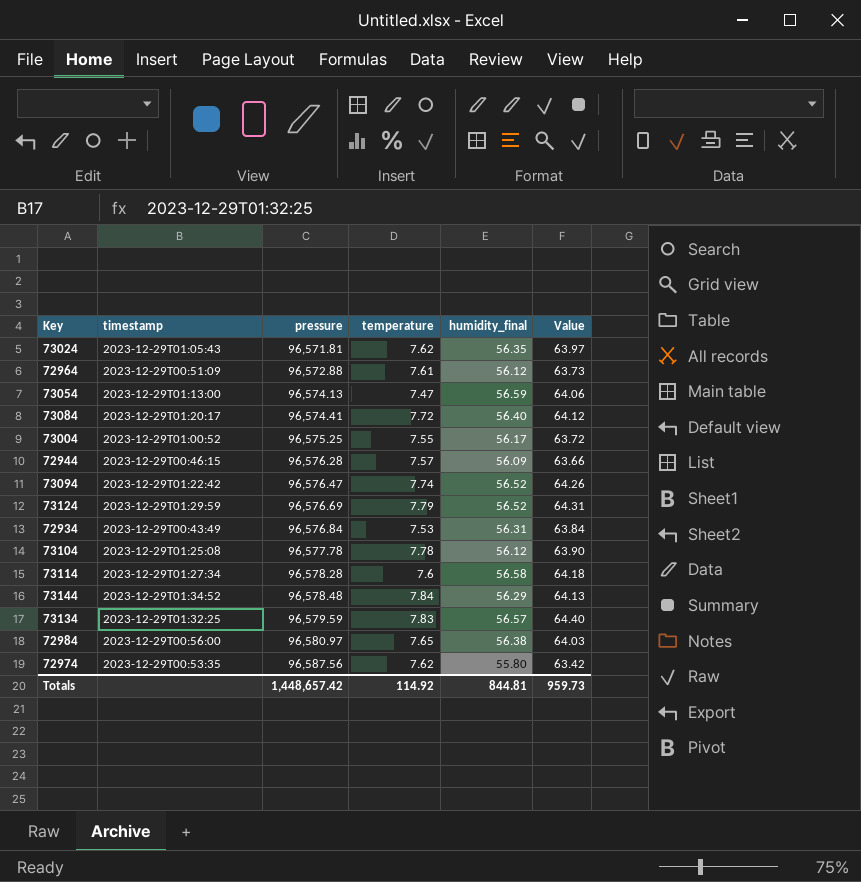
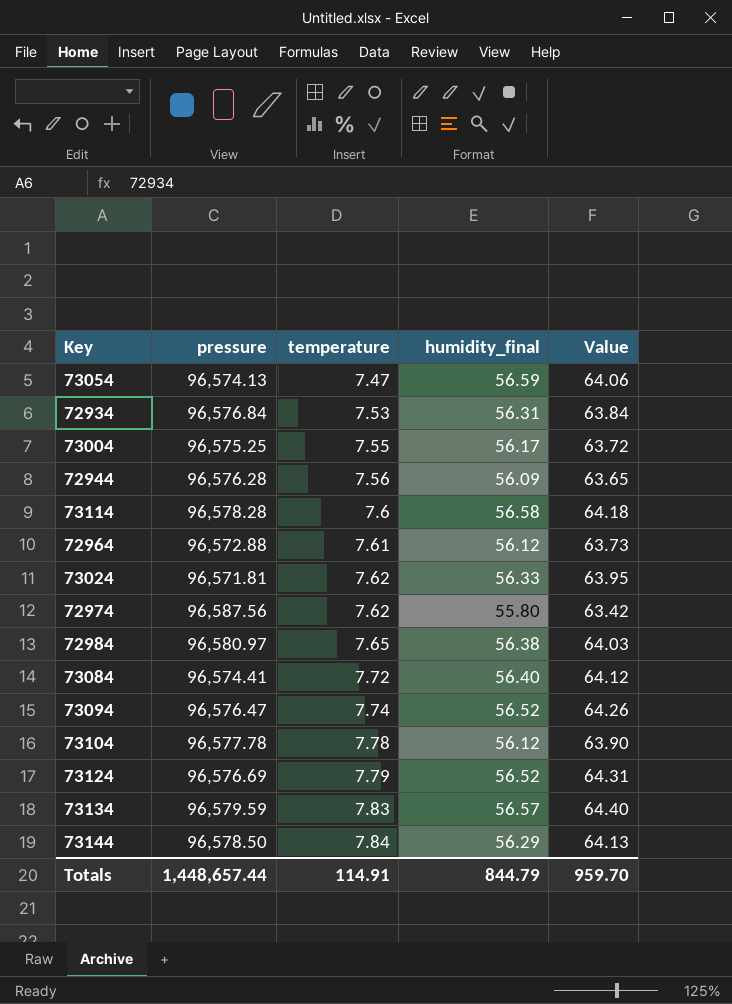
row order: pressure ascending -> temperature ascending
column timestamp | position: 2 -> none
72944 | temperature: 7.57 -> 7.56
72944 | Value: 63.66 -> 63.65
73024 | humidity_final: 56.35 -> 56.33
73024 | Value: 63.97 -> 63.95
73144 | pressure: 96,578.48 -> 96,578.50
Totals | pressure: 1,448,657.42 -> 1,448,657.44
Totals | temperature: 114.92 -> 114.91
Totals | humidity_final: 844.81 -> 844.79
Totals | Value: 959.73 -> 959.70

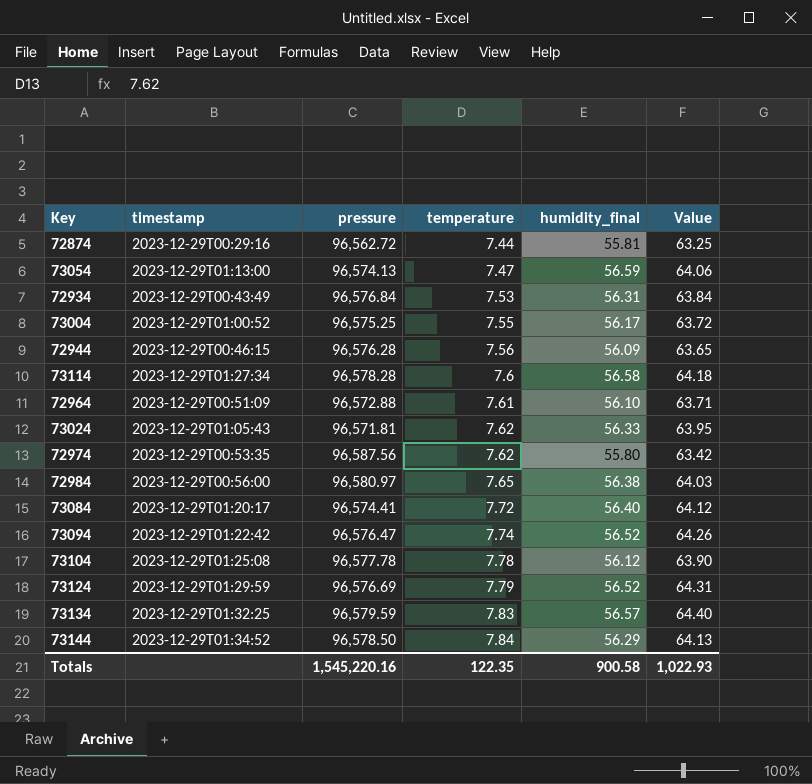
column timestamp | position: none -> 2
row 72874: none -> 2023-12-29T00:29:16 | 96,562.72 | 7.44 | 55.81 | 63.25
72964 | humidity_final: 56.12 -> 56.10
72964 | Value: 63.73 -> 63.71
Totals | pressure: 1,448,657.44 -> 1,545,220.16
Totals | temperature: 114.91 -> 122.35
Totals | humidity_final: 844.79 -> 900.58
Totals | Value: 959.70 -> 1,022.93

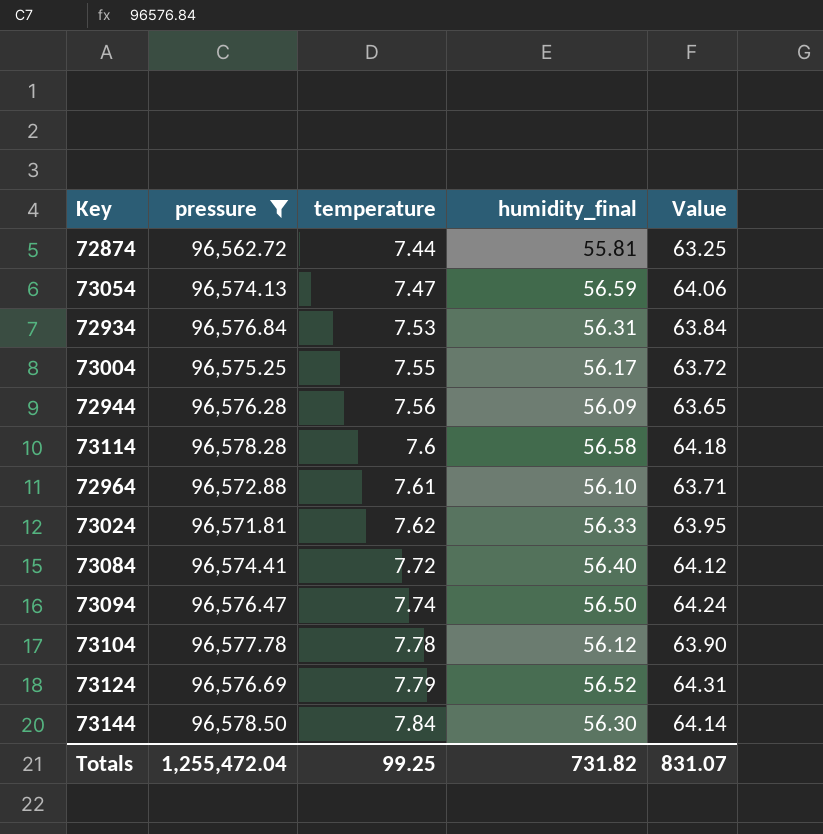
filter: none -> pressure <= 96,578.50
column timestamp | position: 2 -> none
73094 | humidity_final: 56.52 -> 56.50
73094 | Value: 64.26 -> 64.24
73144 | humidity_final: 56.29 -> 56.30
73144 | Value: 64.13 -> 64.14
Totals | pressure: 1,545,220.16 -> 1,255,472.04
Totals | temperature: 122.35 -> 99.25
Totals | humidity_final: 900.58 -> 731.82
Totals | Value: 1,022.93 -> 831.07

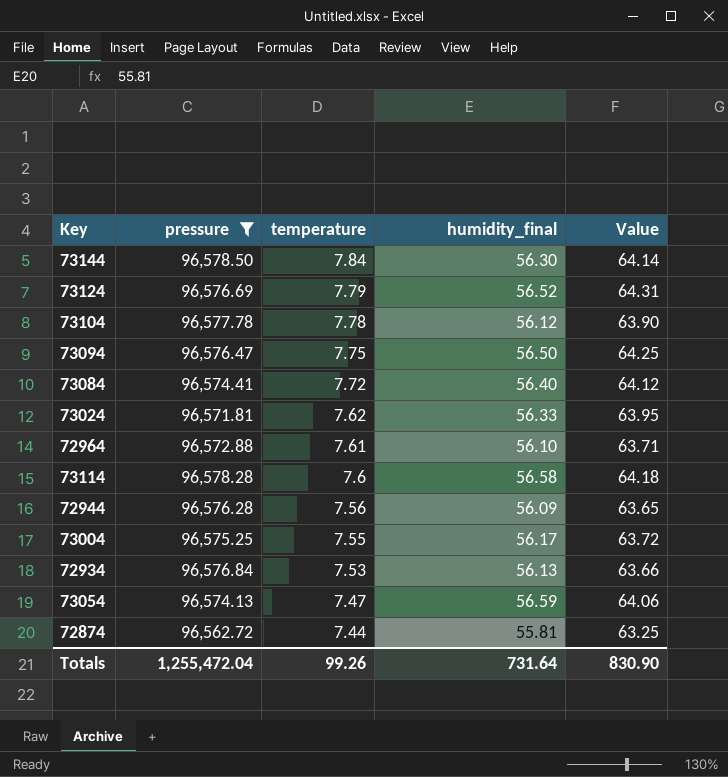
row order: temperature ascending -> temperature descending
73094 | temperature: 7.74 -> 7.75
73094 | Value: 64.24 -> 64.25
72934 | humidity_final: 56.31 -> 56.13
72934 | Value: 63.84 -> 63.66
Totals | temperature: 99.25 -> 99.26
Totals | humidity_final: 731.82 -> 731.64
Totals | Value: 831.07 -> 830.90

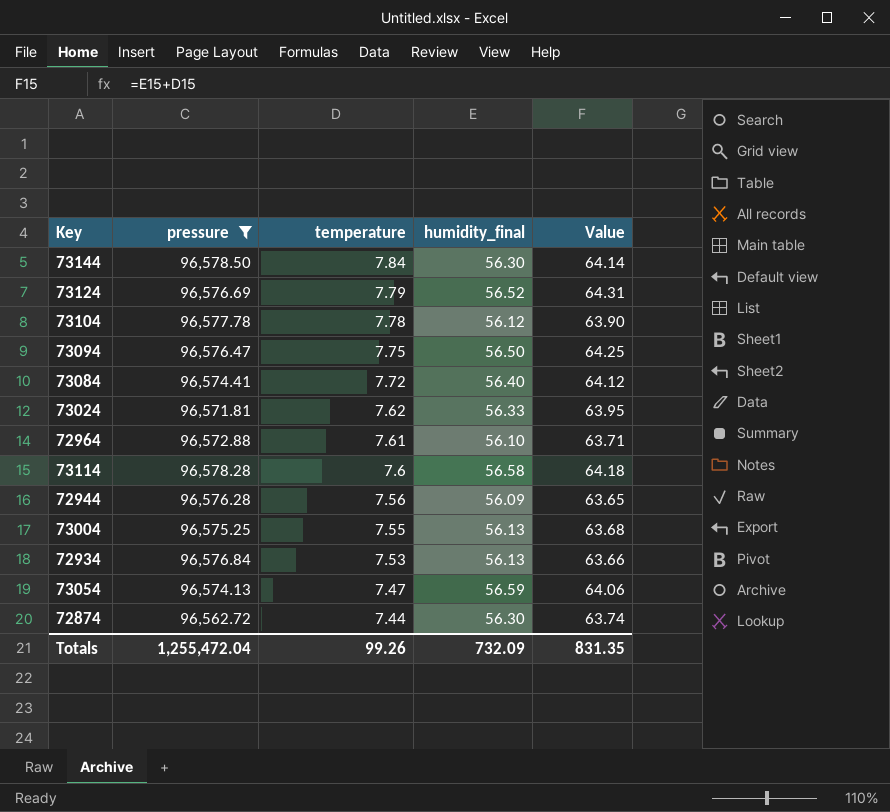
73004 | humidity_final: 56.17 -> 56.13
73004 | Value: 63.72 -> 63.68
72874 | humidity_final: 55.81 -> 56.30
72874 | Value: 63.25 -> 63.74
Totals | humidity_final: 731.64 -> 732.09
Totals | Value: 830.90 -> 831.35

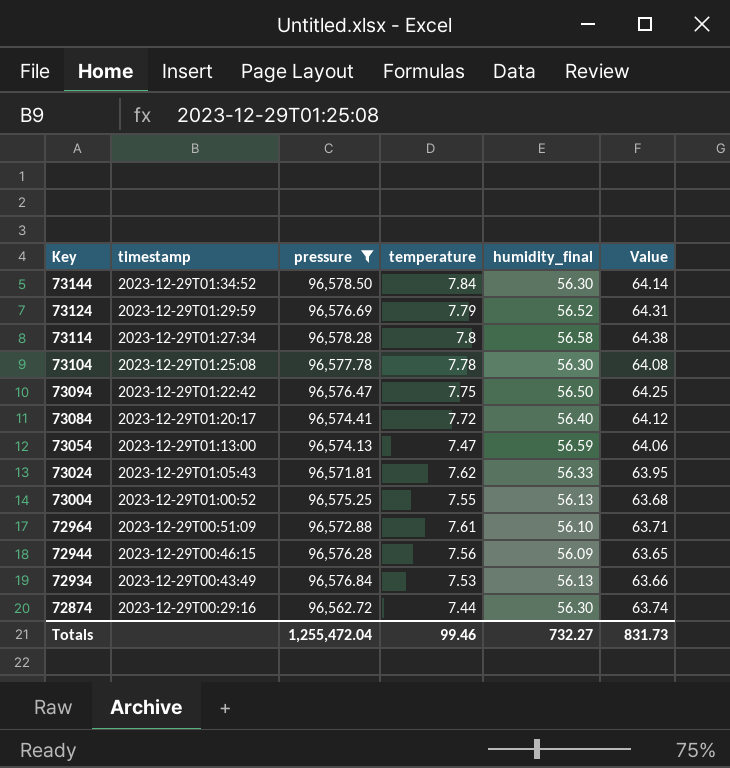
row order: temperature descending -> Key descending
column timestamp | position: none -> 2
73114 | temperature: 7.6 -> 7.8
73114 | Value: 64.18 -> 64.38
73104 | humidity_final: 56.12 -> 56.30
73104 | Value: 63.90 -> 64.08
Totals | temperature: 99.26 -> 99.46
Totals | humidity_final: 732.09 -> 732.27
Totals | Value: 831.35 -> 831.73

